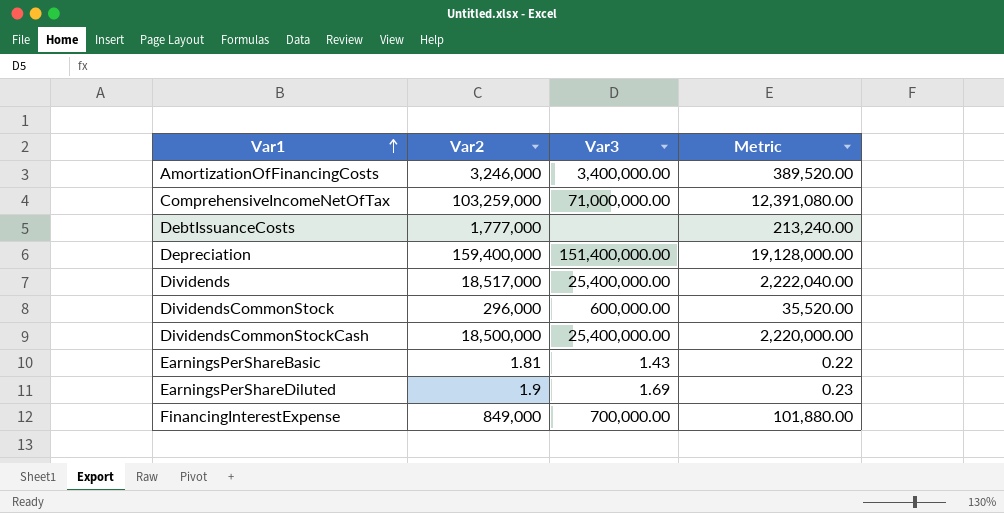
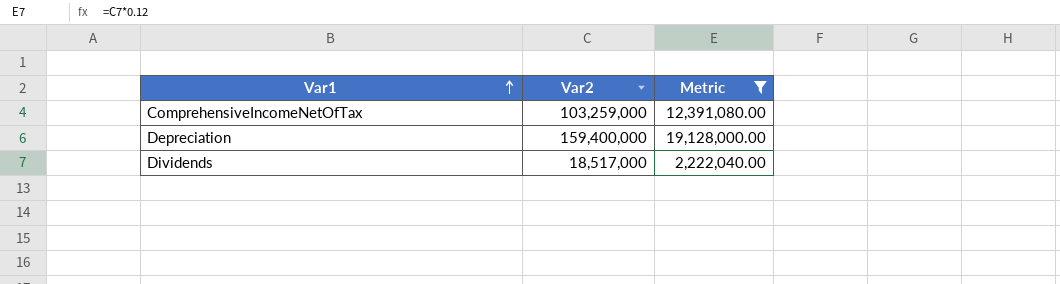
filter: none -> Metric >= 2,222,040.00
column Var3 | position: 3 -> none

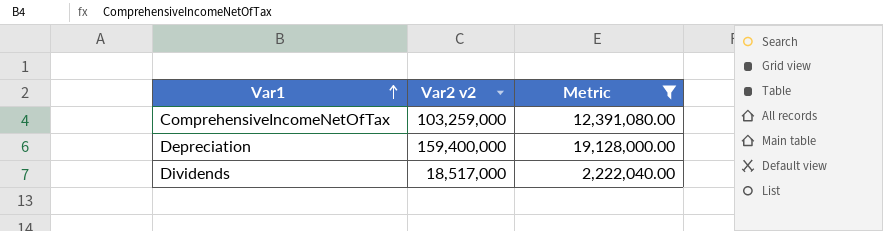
column name: Var2 -> Var2 v2

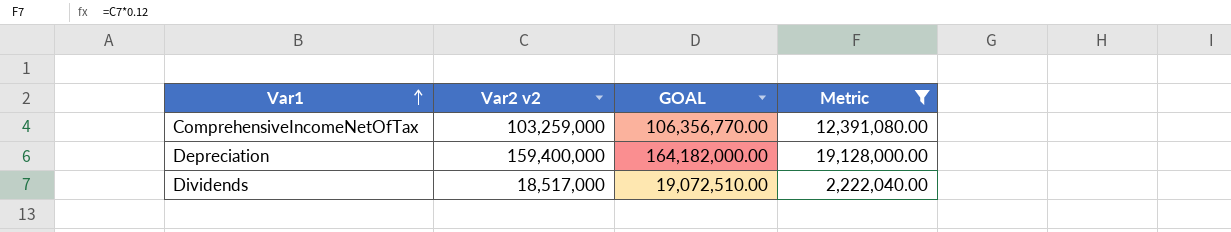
column GOAL | formula: none -> [Var2 v2] * 1.03

